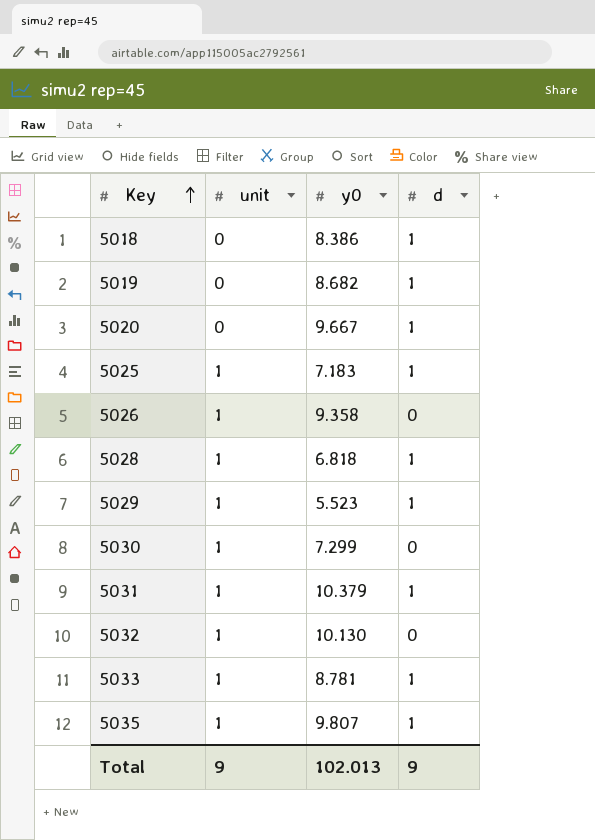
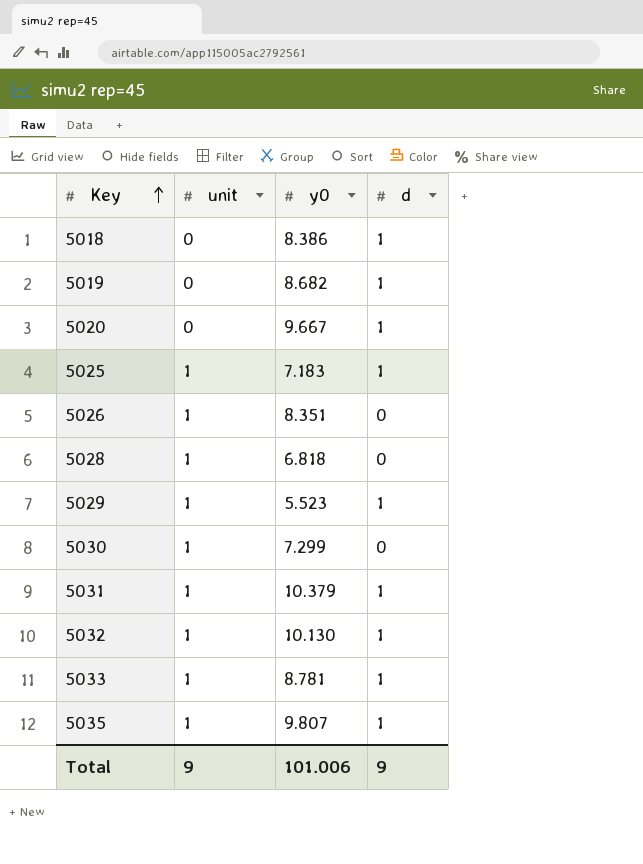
5026 | y0: 9.358 -> 8.351
5028 | d: 1 -> 0
5032 | d: 0 -> 1
Total | y0: 102.013 -> 101.006

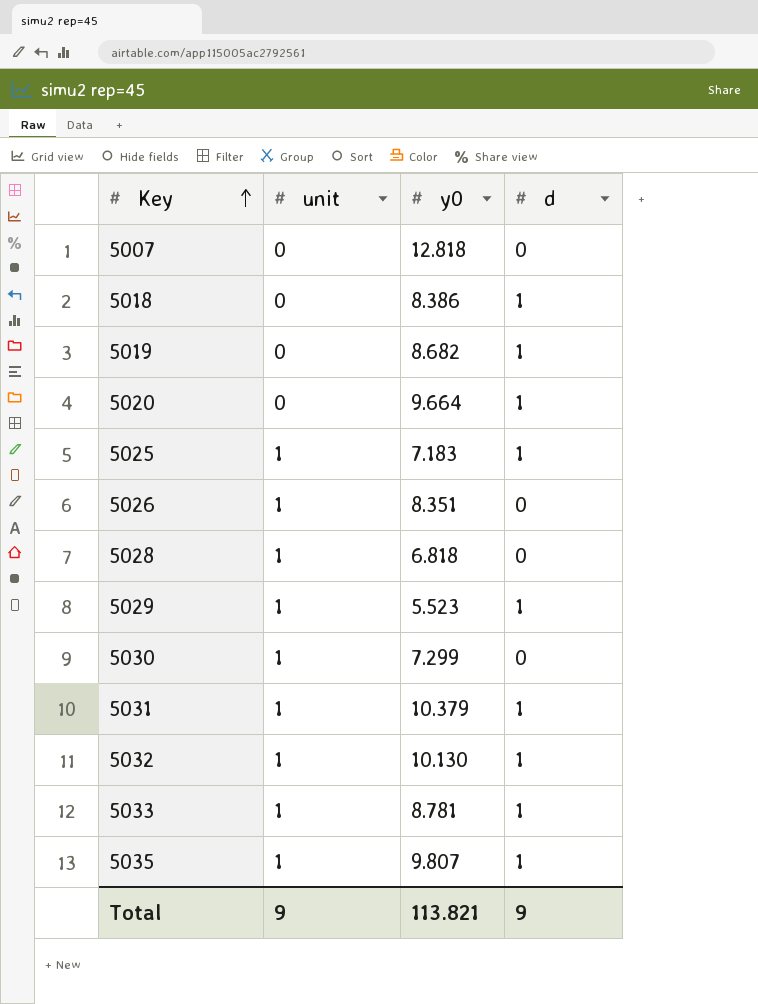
row 5007: none -> 0 | 12.818 | 0
5020 | y0: 9.667 -> 9.664
Total | y0: 101.006 -> 113.821

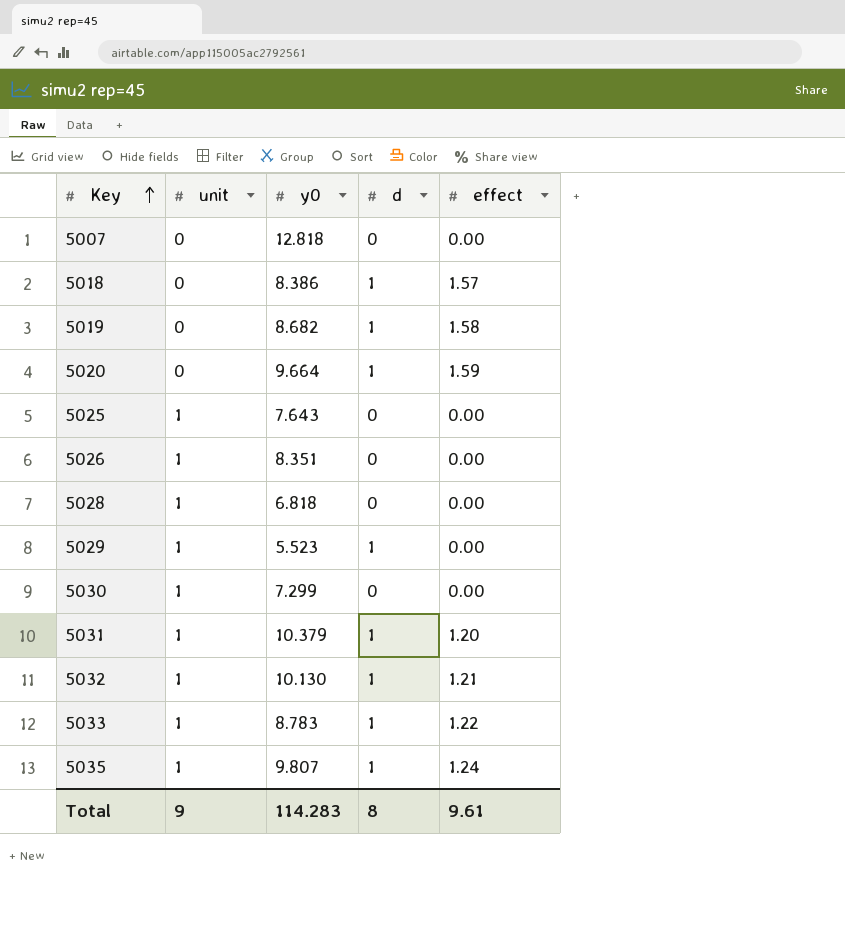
column effect | position: none -> 5
5025 | y0: 7.183 -> 7.643
5025 | d: 1 -> 0
5033 | y0: 8.781 -> 8.783
Total | y0: 113.821 -> 114.283
Total | d: 9 -> 8

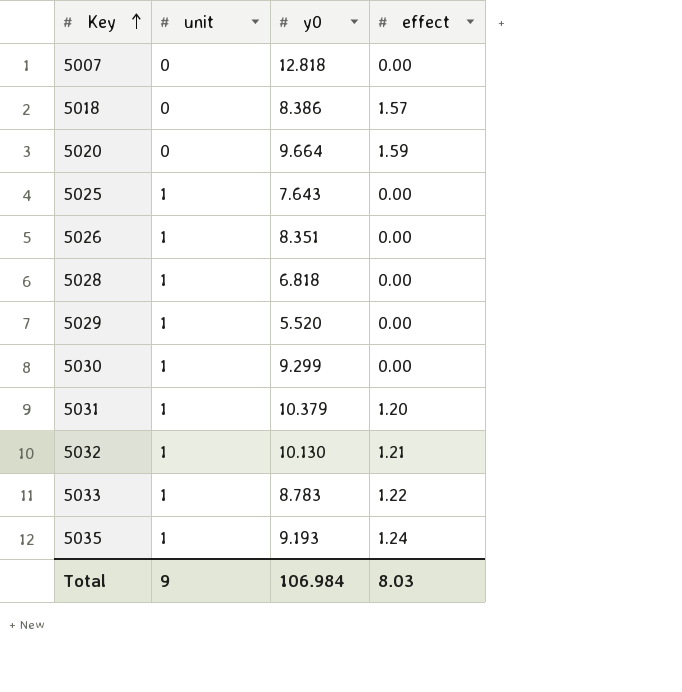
column d | position: 4 -> none
row 5019: 0 | 8.682 | 1 | 1.58 -> none
5029 | y0: 5.523 -> 5.520
5030 | y0: 7.299 -> 9.299
5035 | y0: 9.807 -> 9.193
Total | y0: 114.283 -> 106.984
Total | effect: 9.61 -> 8.03

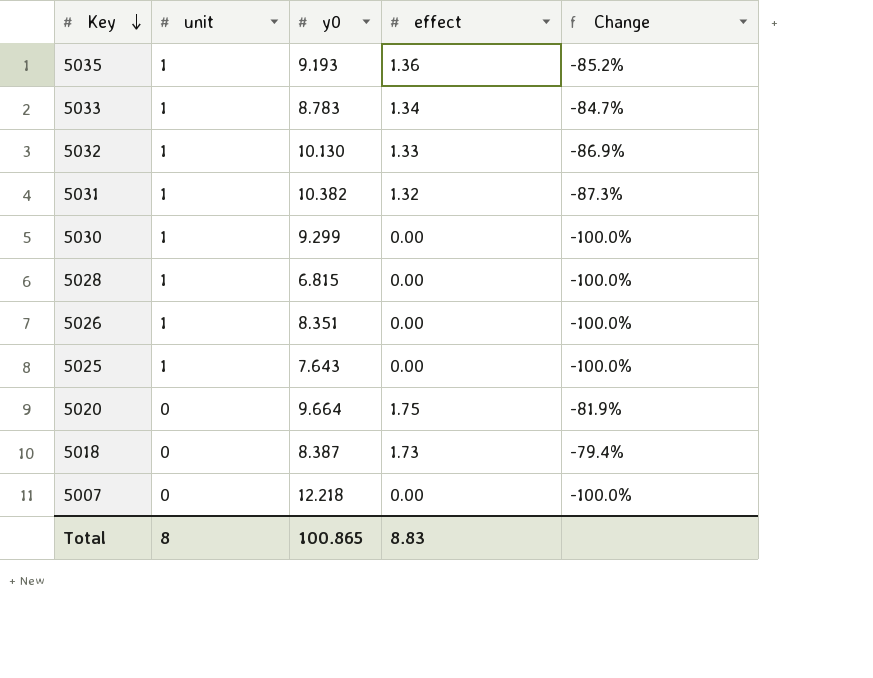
row order: Key ascending -> Key descending
column Change | formula: none -> ([effect] - [y0]) / [y0]
row 5029: 1 | 5.520 | 0.00 -> none
5035 | effect: 1.24 -> 1.36
5033 | effect: 1.22 -> 1.34
5032 | effect: 1.21 -> 1.33
5031 | y0: 10.379 -> 10.382
5031 | effect: 1.20 -> 1.32
5028 | y0: 6.818 -> 6.815
5020 | effect: 1.59 -> 1.75
5018 | y0: 8.386 -> 8.387
5018 | effect: 1.57 -> 1.73
5007 | y0: 12.818 -> 12.218
Total | unit: 9 -> 8
Total | y0: 106.984 -> 100.865
Total | effect: 8.03 -> 8.83

